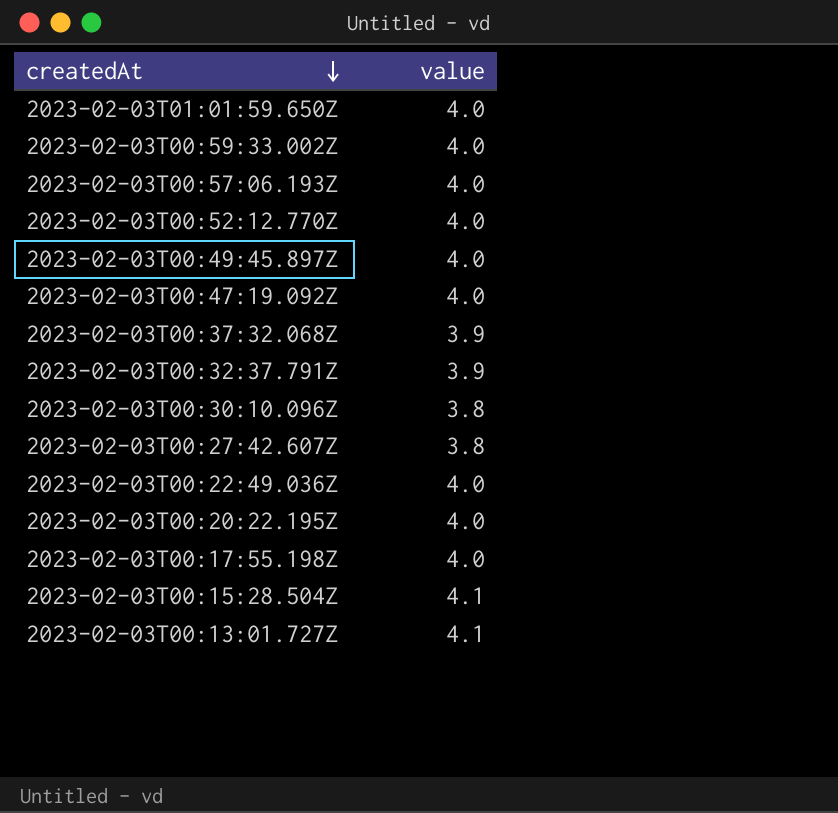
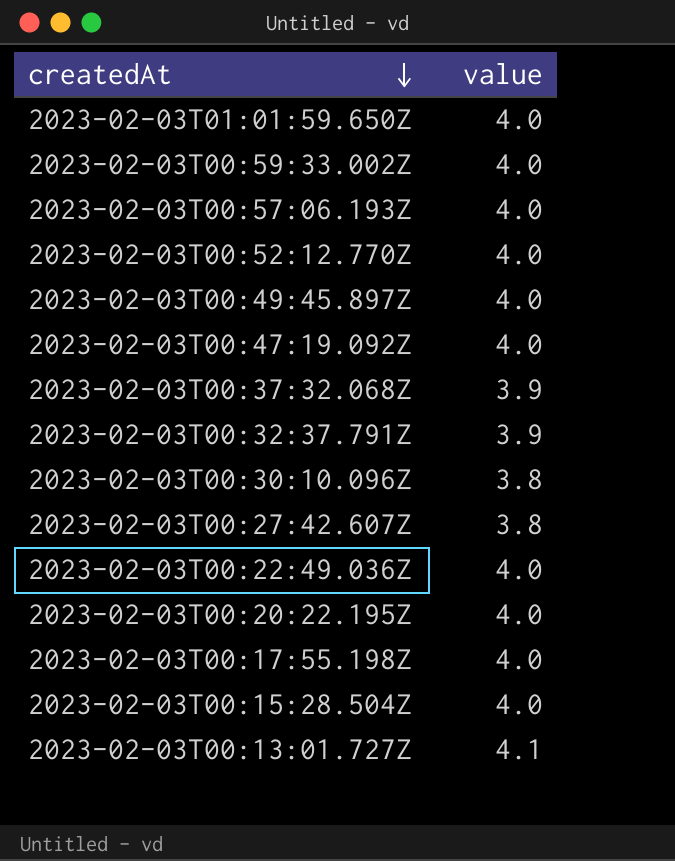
2023-02-03T00:15:28.504Z | value: 4.1 -> 4.0

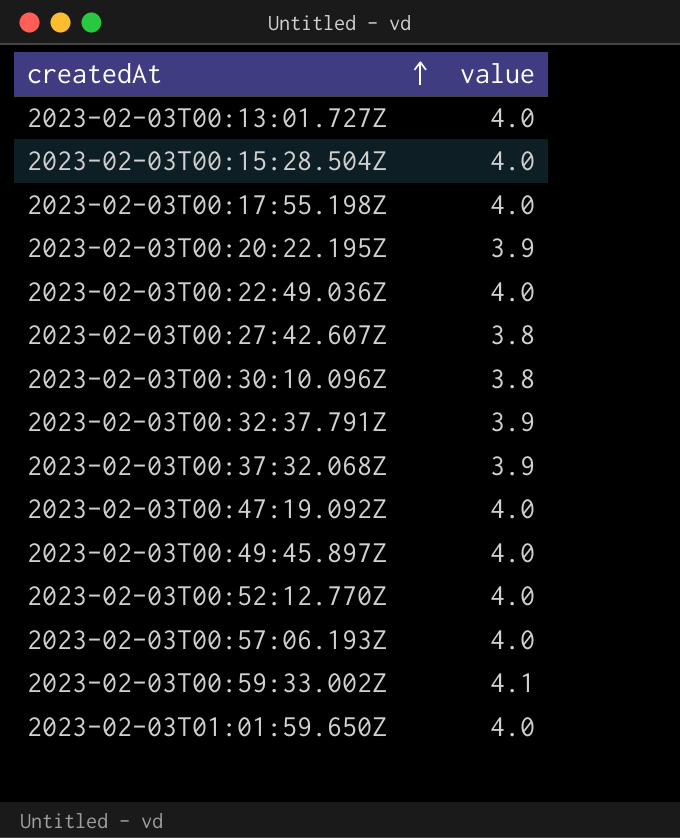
row order: createdAt descending -> createdAt ascending
2023-02-03T00:13:01.727Z | value: 4.1 -> 4.0
2023-02-03T00:20:22.195Z | value: 4.0 -> 3.9
2023-02-03T00:59:33.002Z | value: 4.0 -> 4.1

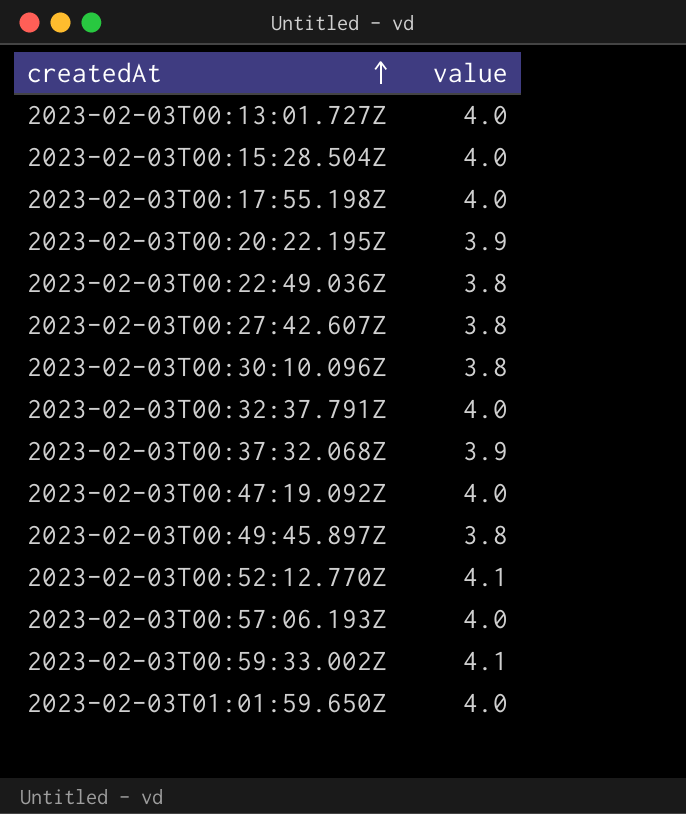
2023-02-03T00:22:49.036Z | value: 4.0 -> 3.8
2023-02-03T00:32:37.791Z | value: 3.9 -> 4.0
2023-02-03T00:49:45.897Z | value: 4.0 -> 3.8
2023-02-03T00:52:12.770Z | value: 4.0 -> 4.1

